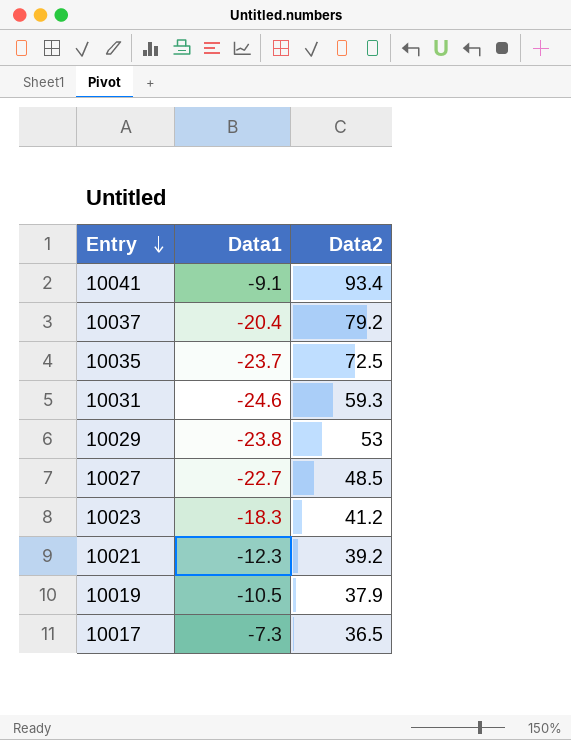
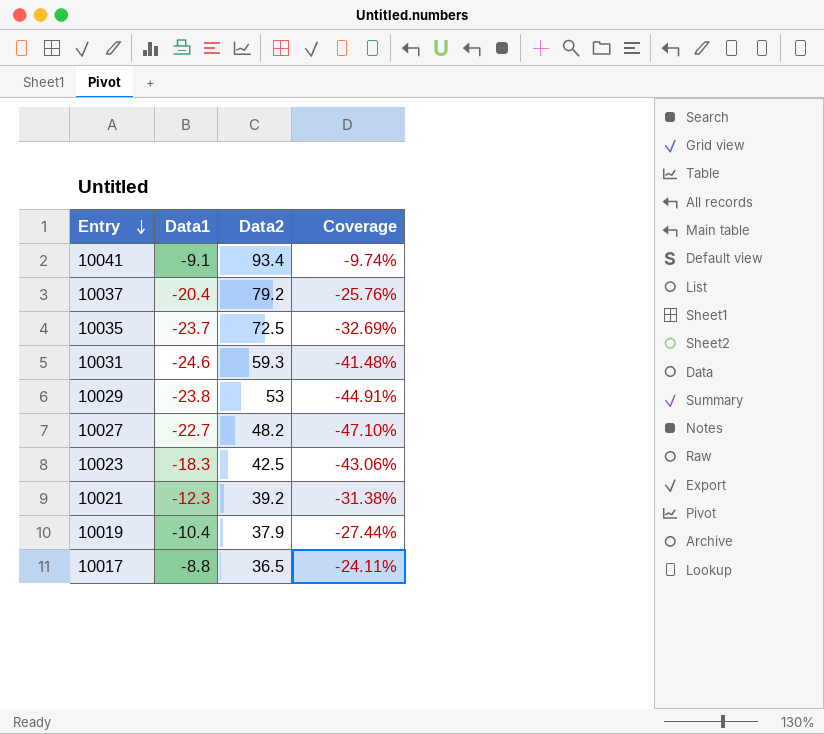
column Coverage | formula: none -> [Data1] / [Data2]
10027 | Data2: 48.5 -> 48.2
10023 | Data2: 41.2 -> 42.5
10019 | Data1: -10.5 -> -10.4
10017 | Data1: -7.3 -> -8.8

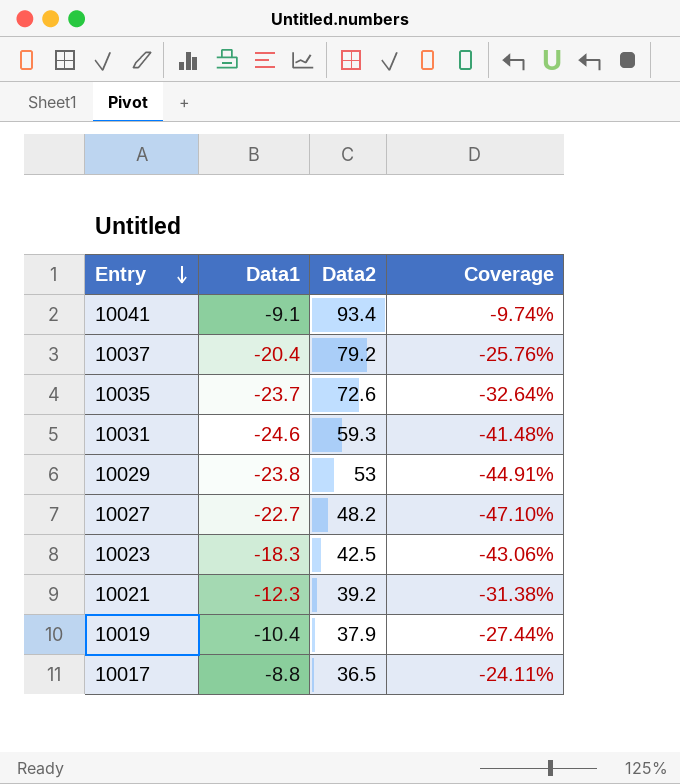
10035 | Data2: 72.5 -> 72.6
10035 | Coverage: -32.69% -> -32.64%

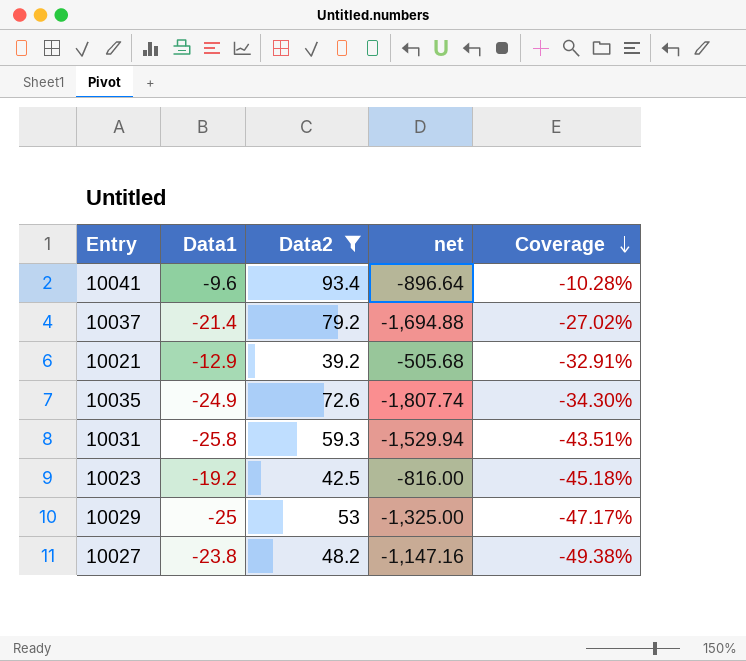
filter: none -> Data2 >= 39.2
row order: Entry descending -> Coverage descending
column net | formula: none -> [Data1] * [Data2]
10041 | Data1: -9.1 -> -9.6
10041 | Coverage: -9.74% -> -10.28%
10037 | Data1: -20.4 -> -21.4
10037 | Coverage: -25.76% -> -27.02%
10021 | Data1: -12.3 -> -12.9
10021 | Coverage: -31.38% -> -32.91%
10035 | Data1: -23.7 -> -24.9
10035 | Coverage: -32.64% -> -34.30%
10031 | Data1: -24.6 -> -25.8
10031 | Coverage: -41.48% -> -43.51%
10023 | Data1: -18.3 -> -19.2
10023 | Coverage: -43.06% -> -45.18%
10029 | Data1: -23.8 -> -25
10029 | Coverage: -44.91% -> -47.17%
10027 | Data1: -22.7 -> -23.8
10027 | Coverage: -47.10% -> -49.38%

